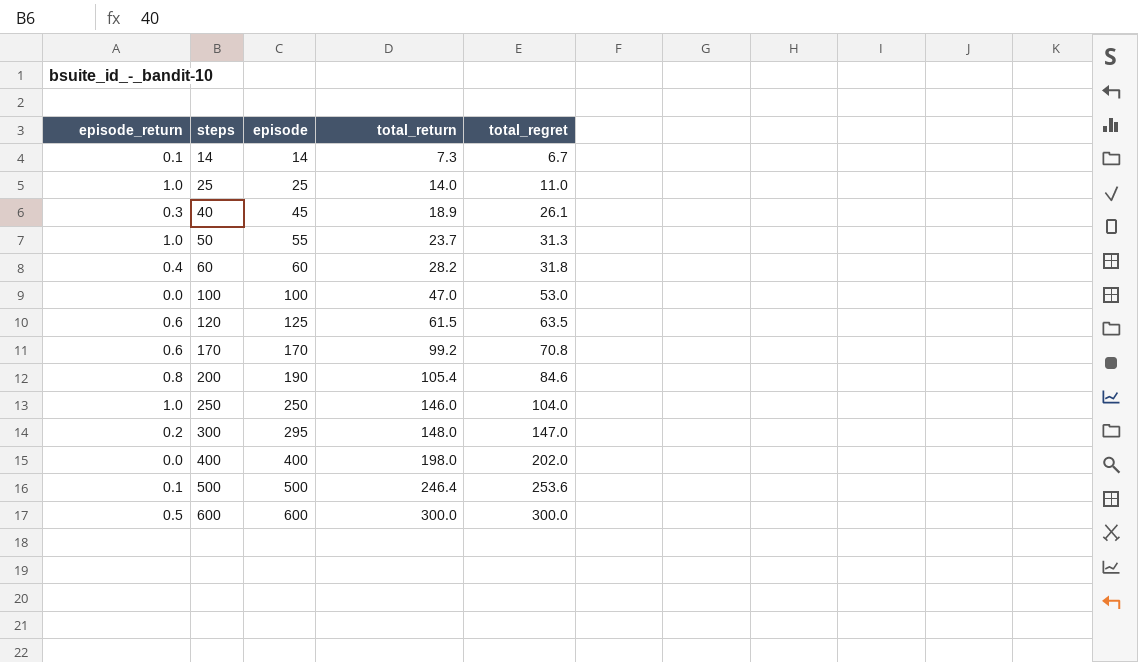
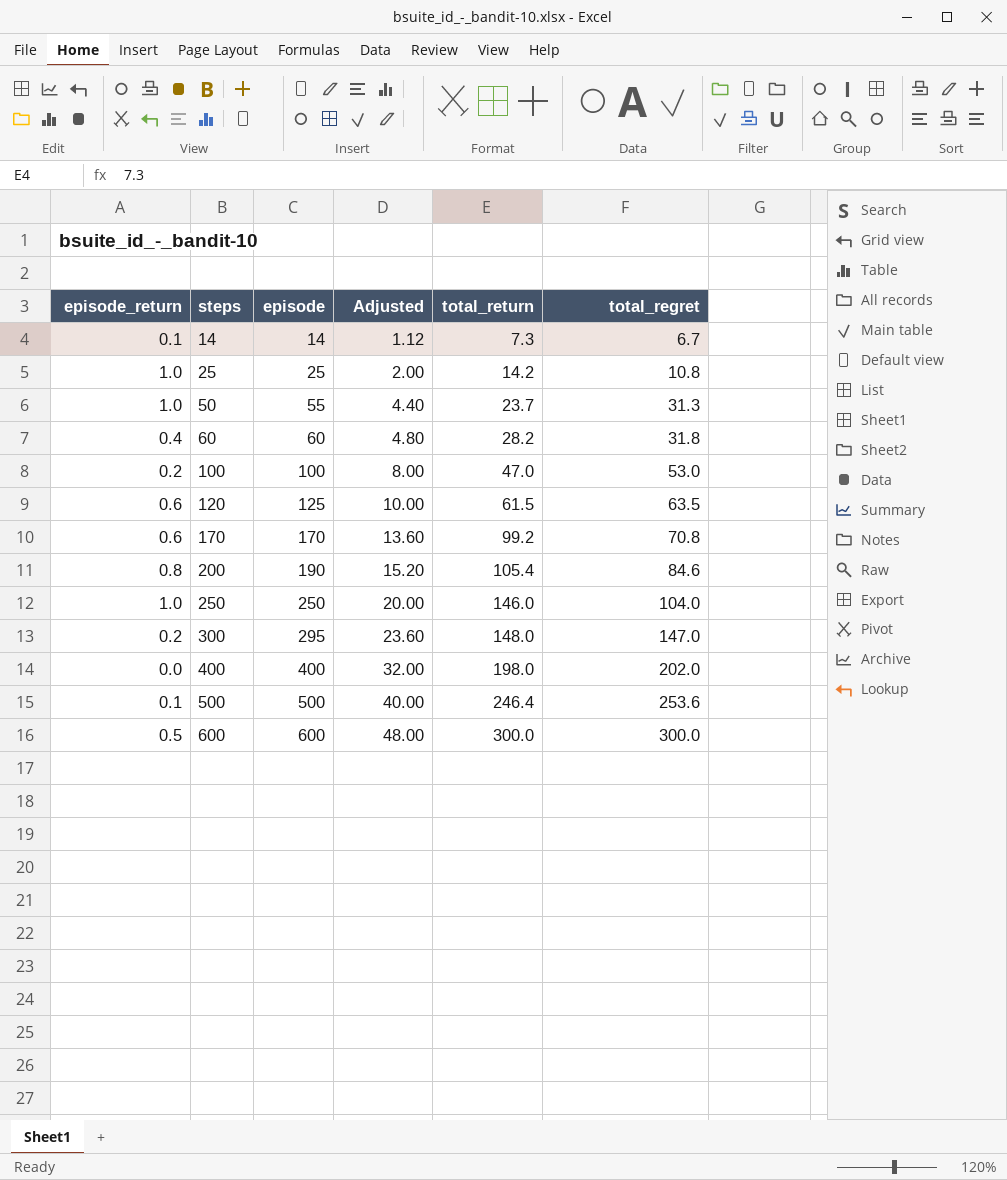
column Adjusted | formula: none -> [episode] * 0.08
row 40: 0.3 | 45 | 18.9 | 26.1 -> none
25 | total_return: 14.0 -> 14.2
25 | total_regret: 11.0 -> 10.8
100 | episode_return: 0.0 -> 0.2

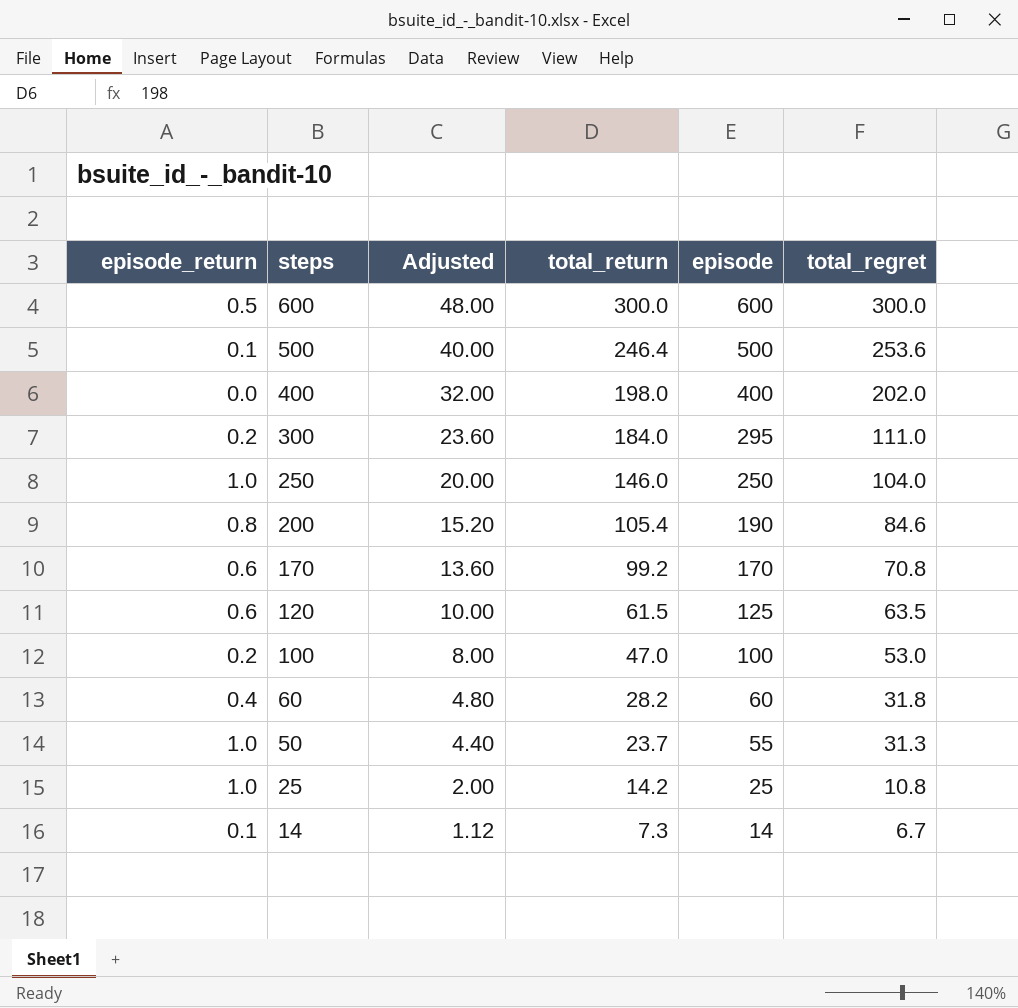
row order: steps ascending -> steps descending
column episode | position: 3 -> 5
300 | total_return: 148.0 -> 184.0
300 | total_regret: 147.0 -> 111.0

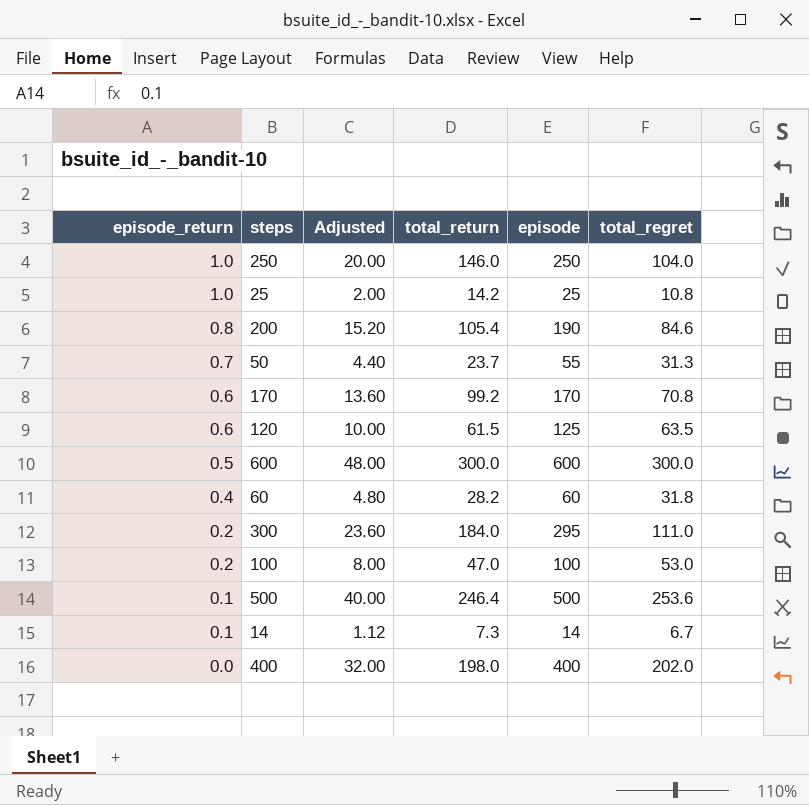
row order: steps descending -> episode_return descending
50 | episode_return: 1.0 -> 0.7

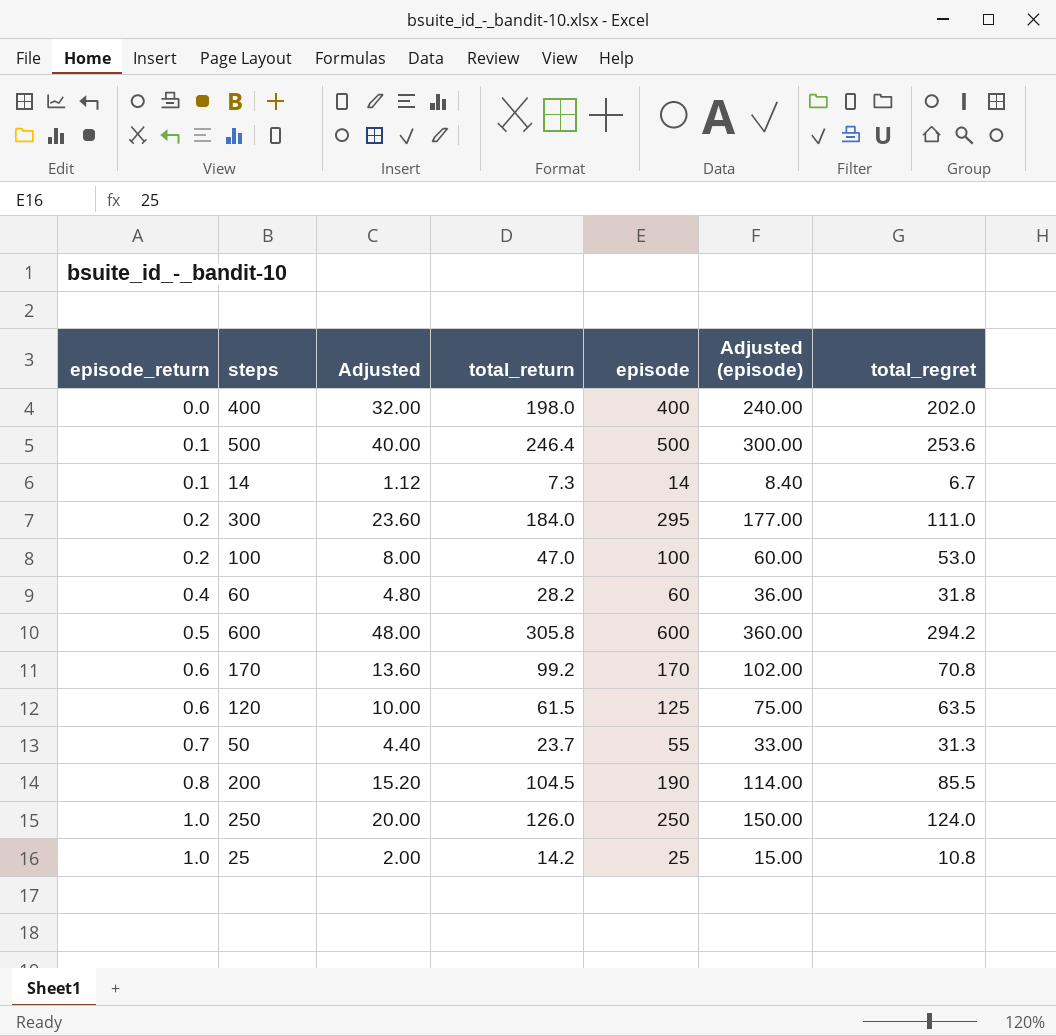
row order: episode_return descending -> episode_return ascending
column Adjusted (episode) | formula: none -> [episode] * 0.6
600 | total_return: 300.0 -> 305.8
600 | total_regret: 300.0 -> 294.2
200 | total_return: 105.4 -> 104.5
200 | total_regret: 84.6 -> 85.5
250 | total_return: 146.0 -> 126.0
250 | total_regret: 104.0 -> 124.0

